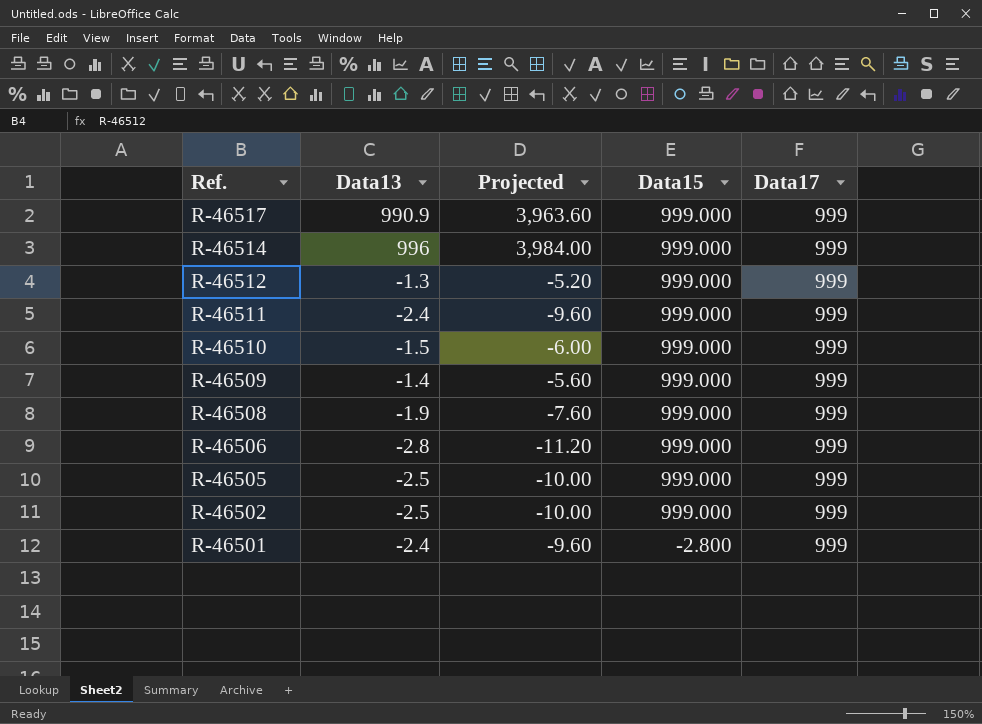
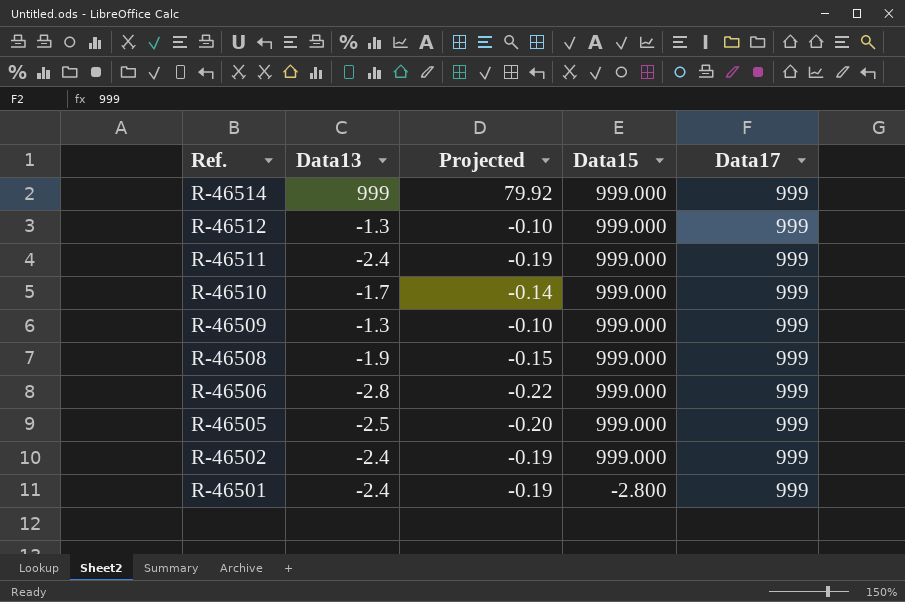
column Projected | formula: [Data13] * 4 -> [Data13] * 0.08
row R-46517: 990.9 | 3,963.60 | 999.000 | 999 -> none
R-46514 | Data13: 996 -> 999
R-46510 | Data13: -1.5 -> -1.7
R-46509 | Data13: -1.4 -> -1.3
R-46502 | Data13: -2.5 -> -2.4

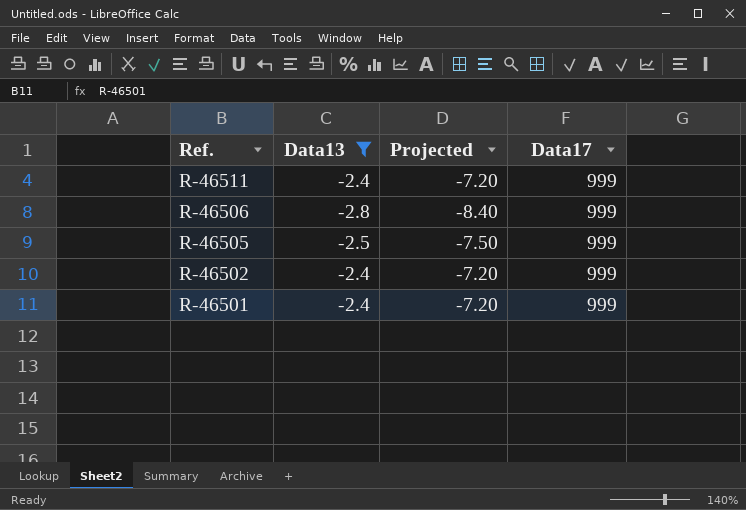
filter: none -> Data13 <= -2.4
column Data15 | position: 4 -> none
column Projected | formula: [Data13] * 0.08 -> [Data13] * 3

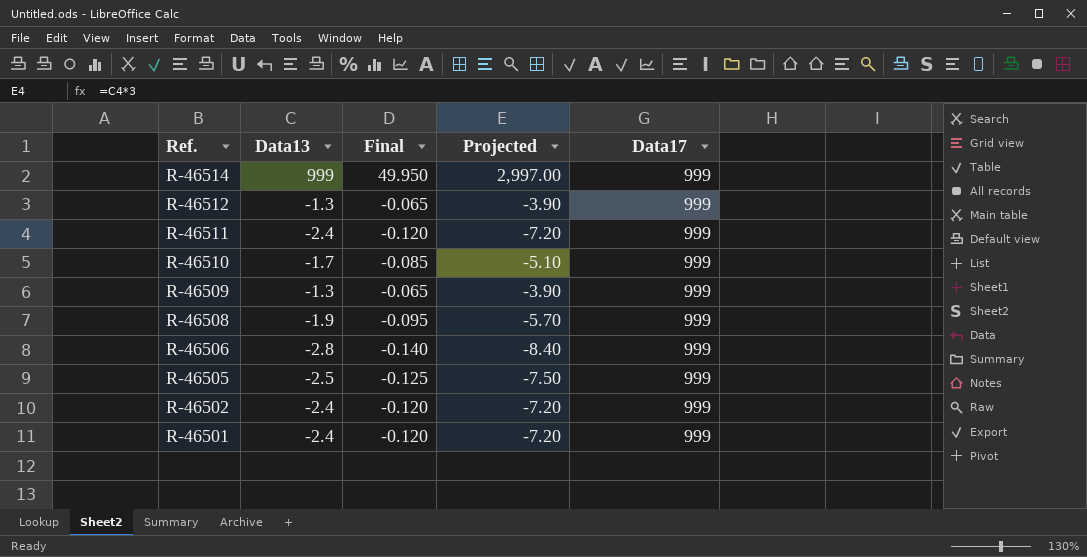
filter: Data13 <= -2.4 -> none
column Final | formula: none -> [Data13] * 0.05

